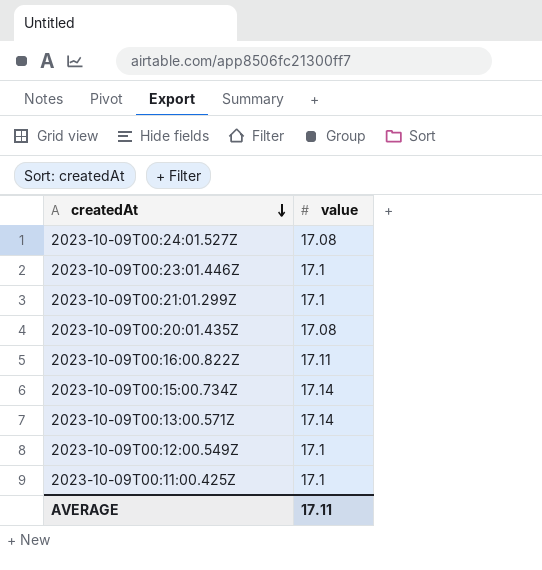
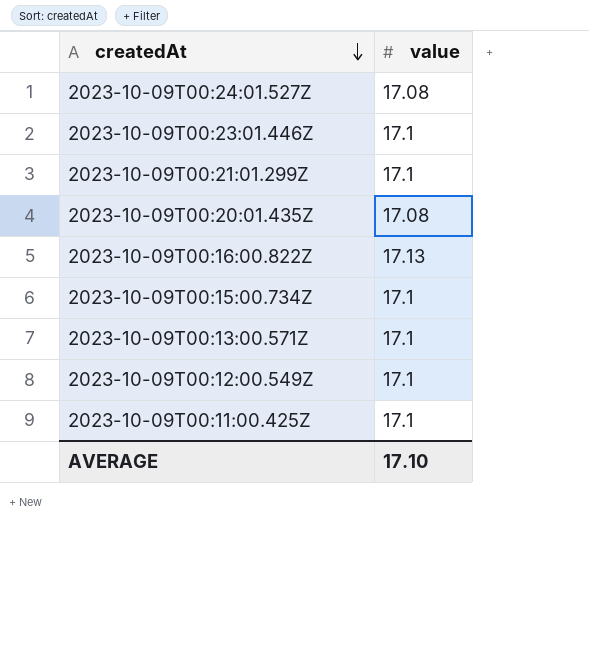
2023-10-09T00:16:00.822Z | value: 17.11 -> 17.13
2023-10-09T00:15:00.734Z | value: 17.14 -> 17.1
2023-10-09T00:13:00.571Z | value: 17.14 -> 17.1
AVERAGE | value: 17.11 -> 17.10

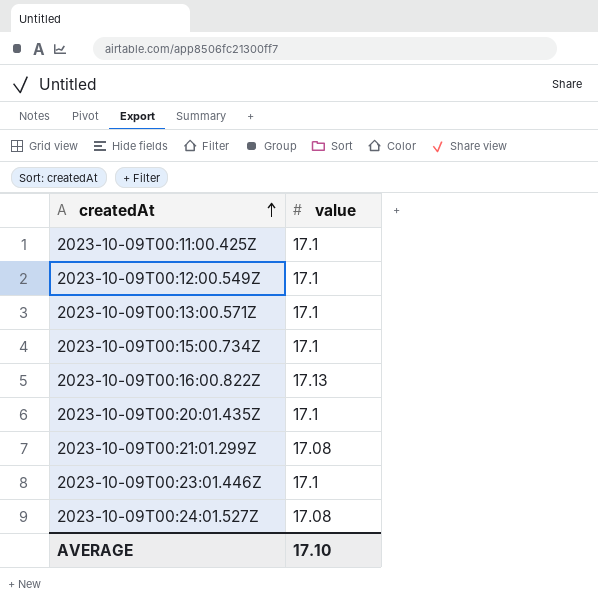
row order: createdAt descending -> createdAt ascending
2023-10-09T00:20:01.435Z | value: 17.08 -> 17.1
2023-10-09T00:21:01.299Z | value: 17.1 -> 17.08

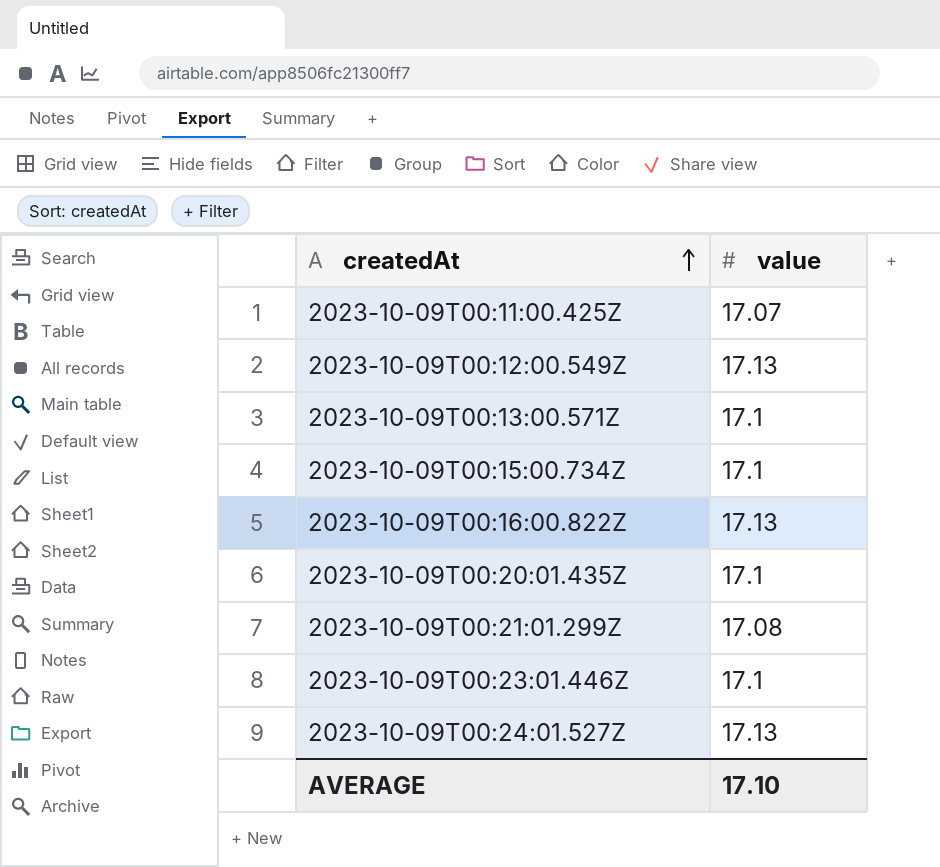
2023-10-09T00:11:00.425Z | value: 17.1 -> 17.07
2023-10-09T00:12:00.549Z | value: 17.1 -> 17.13
2023-10-09T00:24:01.527Z | value: 17.08 -> 17.13

